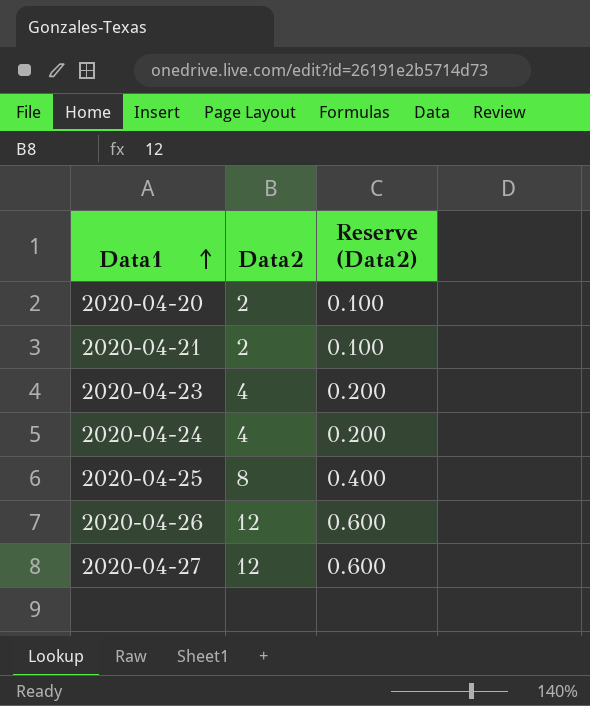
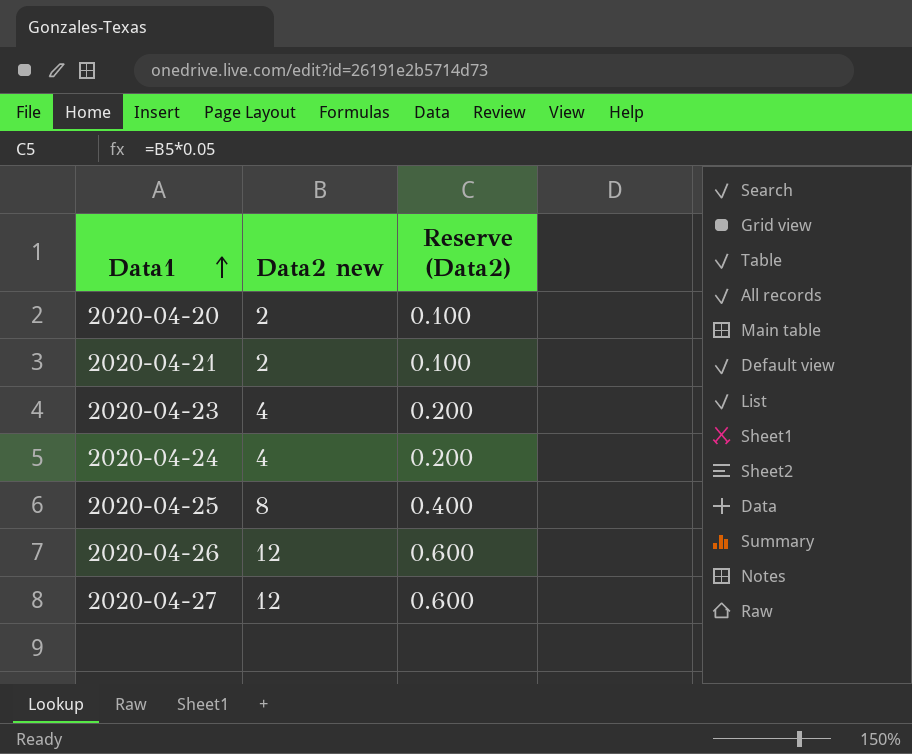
column name: Data2 -> Data2 new

